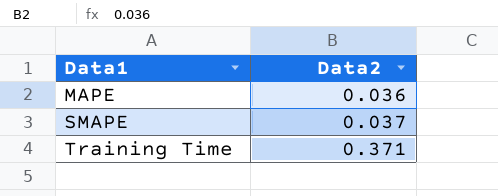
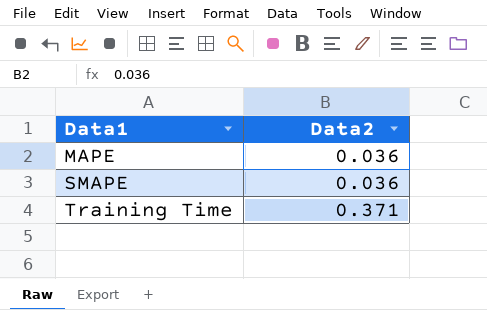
SMAPE | Data2: 0.037 -> 0.036

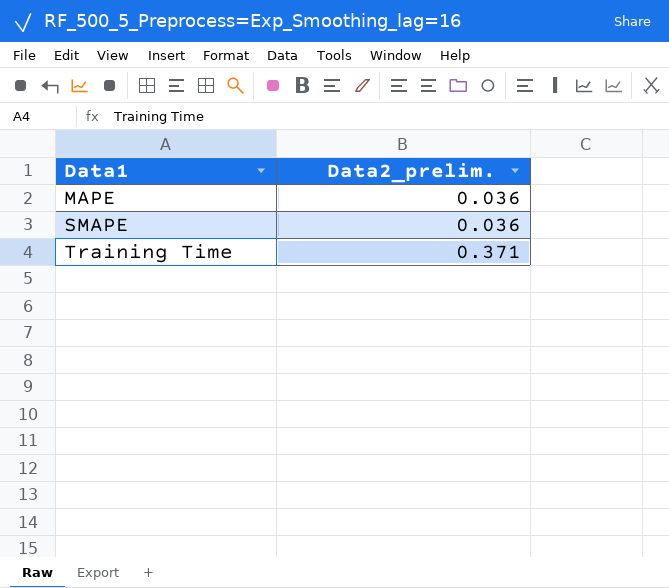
column name: Data2 -> Data2_prelim.

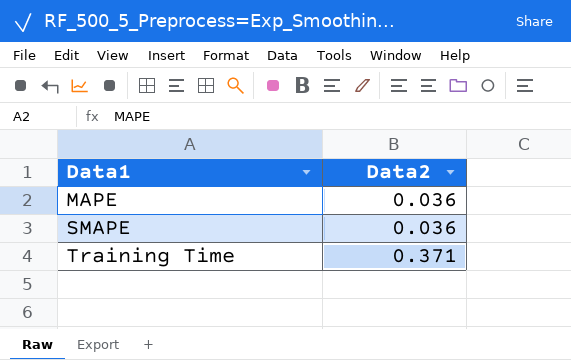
column name: Data2_prelim. -> Data2

